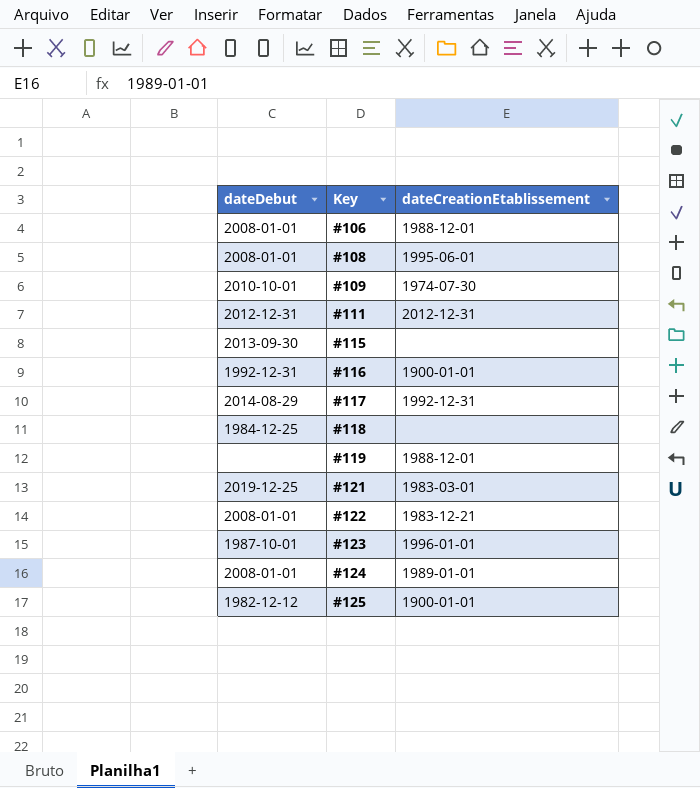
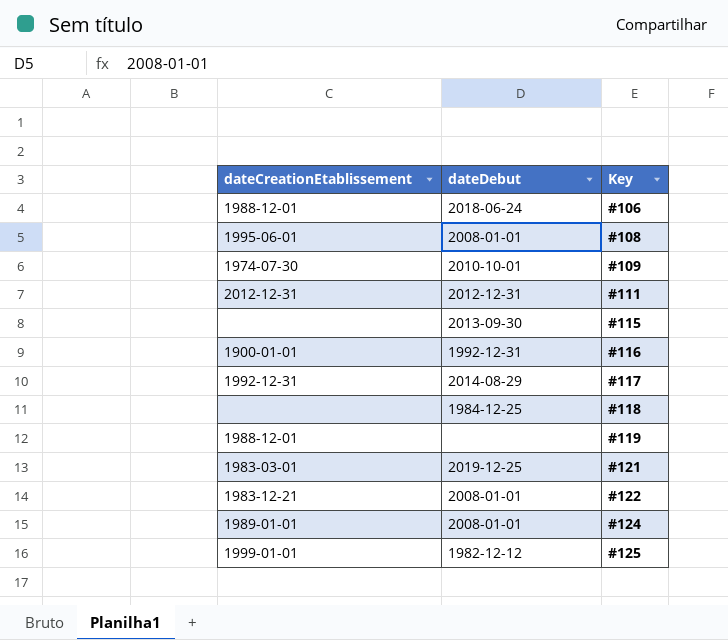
column dateCreationEtablissement | position: 3 -> 1
row #123: 1987-10-01 | 1996-01-01 -> none
#106 | dateDebut: 2008-01-01 -> 2018-06-24
#125 | dateCreationEtablissement: 1900-01-01 -> 1999-01-01

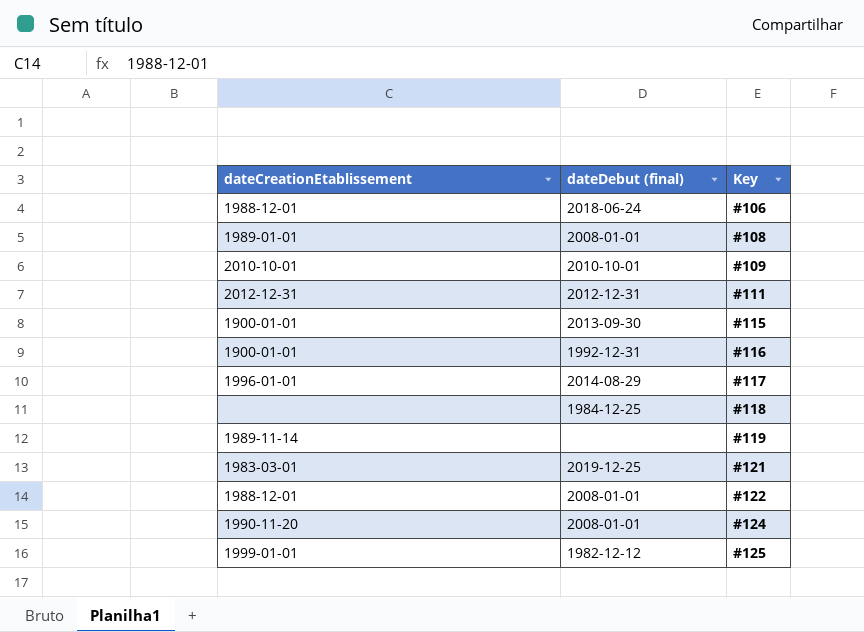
column name: dateDebut -> dateDebut (final)
#108 | dateCreationEtablissement: 1995-06-01 -> 1989-01-01
#109 | dateCreationEtablissement: 1974-07-30 -> 2010-10-01
#115 | dateCreationEtablissement: none -> 1900-01-01
#117 | dateCreationEtablissement: 1992-12-31 -> 1996-01-01
#119 | dateCreationEtablissement: 1988-12-01 -> 1989-11-14
#122 | dateCreationEtablissement: 1983-12-21 -> 1988-12-01
#124 | dateCreationEtablissement: 1989-01-01 -> 1990-11-20

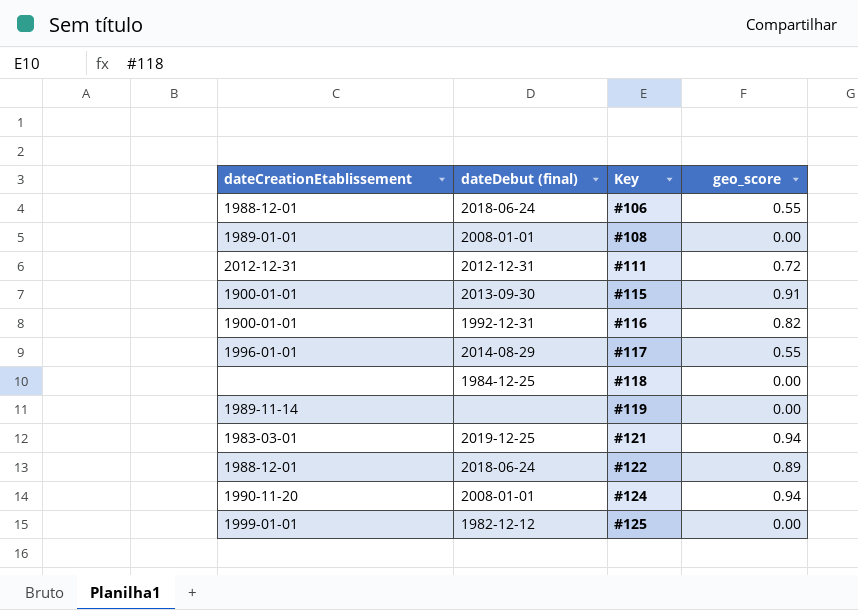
column geo_score | position: none -> 4
row #109: 2010-10-01 | 2010-10-01 -> none
#122 | dateDebut (final): 2008-01-01 -> 2018-06-24

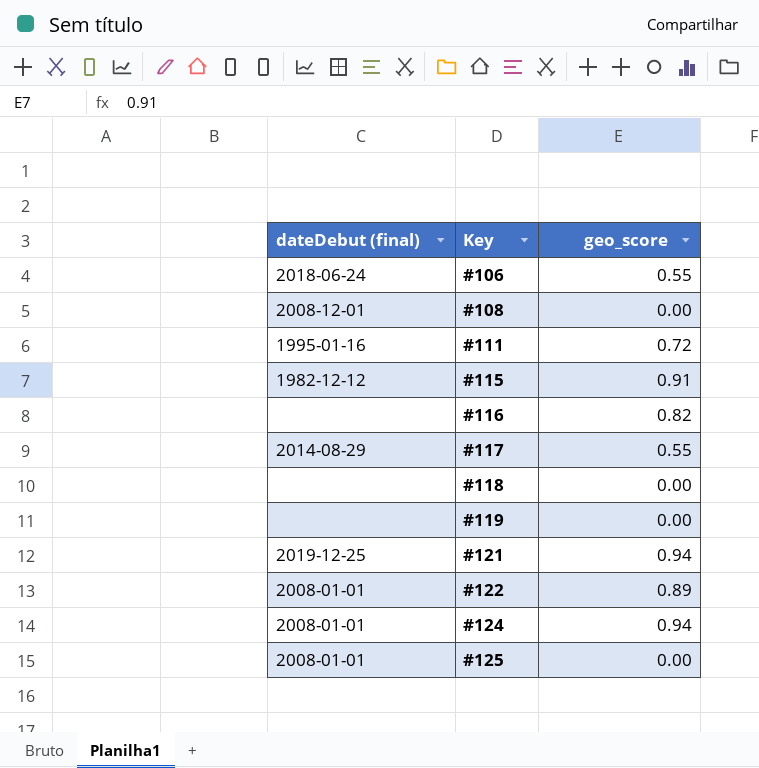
column dateCreationEtablissement | position: 1 -> none
#108 | dateDebut (final): 2008-01-01 -> 2008-12-01
#111 | dateDebut (final): 2012-12-31 -> 1995-01-16
#115 | dateDebut (final): 2013-09-30 -> 1982-12-12
#116 | dateDebut (final): 1992-12-31 -> none
#118 | dateDebut (final): 1984-12-25 -> none
#122 | dateDebut (final): 2018-06-24 -> 2008-01-01
#125 | dateDebut (final): 1982-12-12 -> 2008-01-01

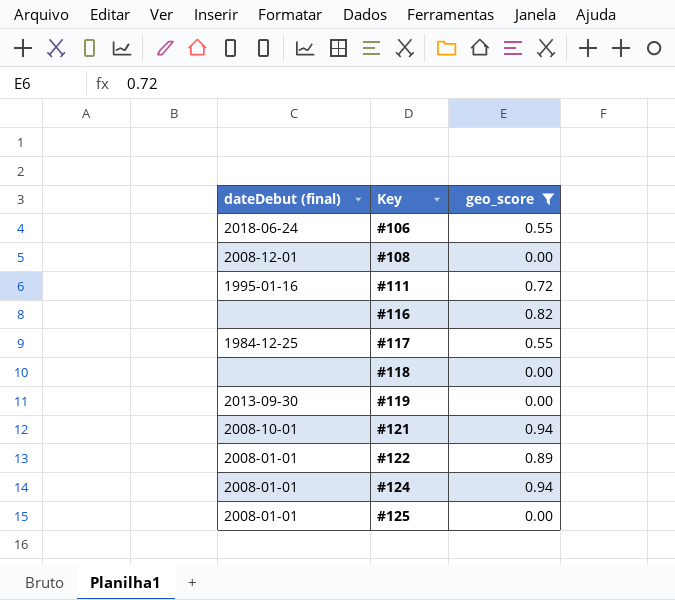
filter: none -> geo_score != 0.91
#117 | dateDebut (final): 2014-08-29 -> 1984-12-25
#119 | dateDebut (final): none -> 2013-09-30
#121 | dateDebut (final): 2019-12-25 -> 2008-10-01

